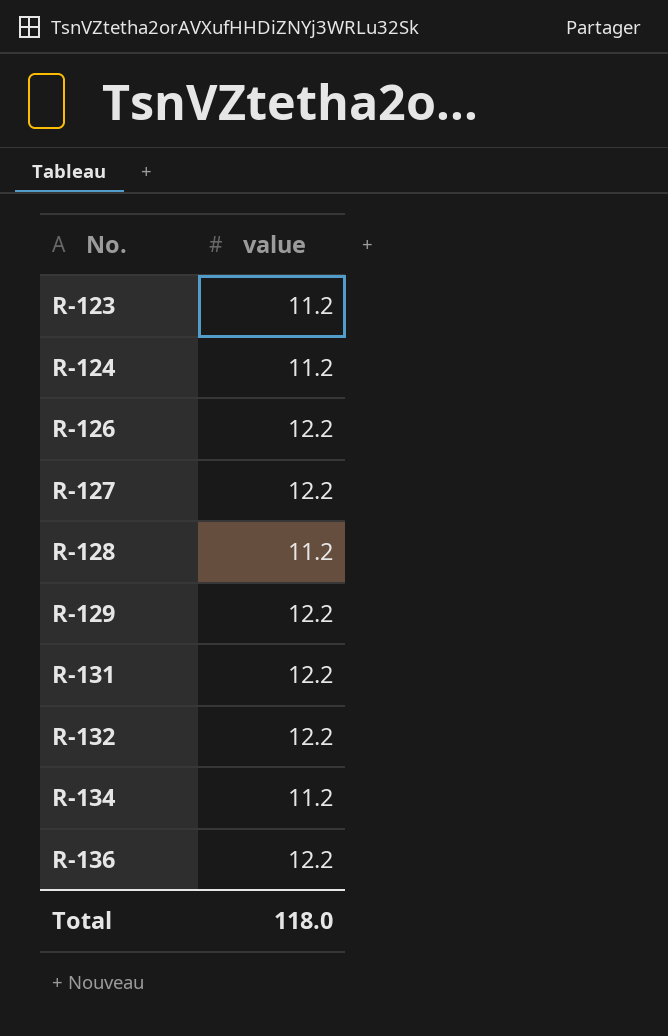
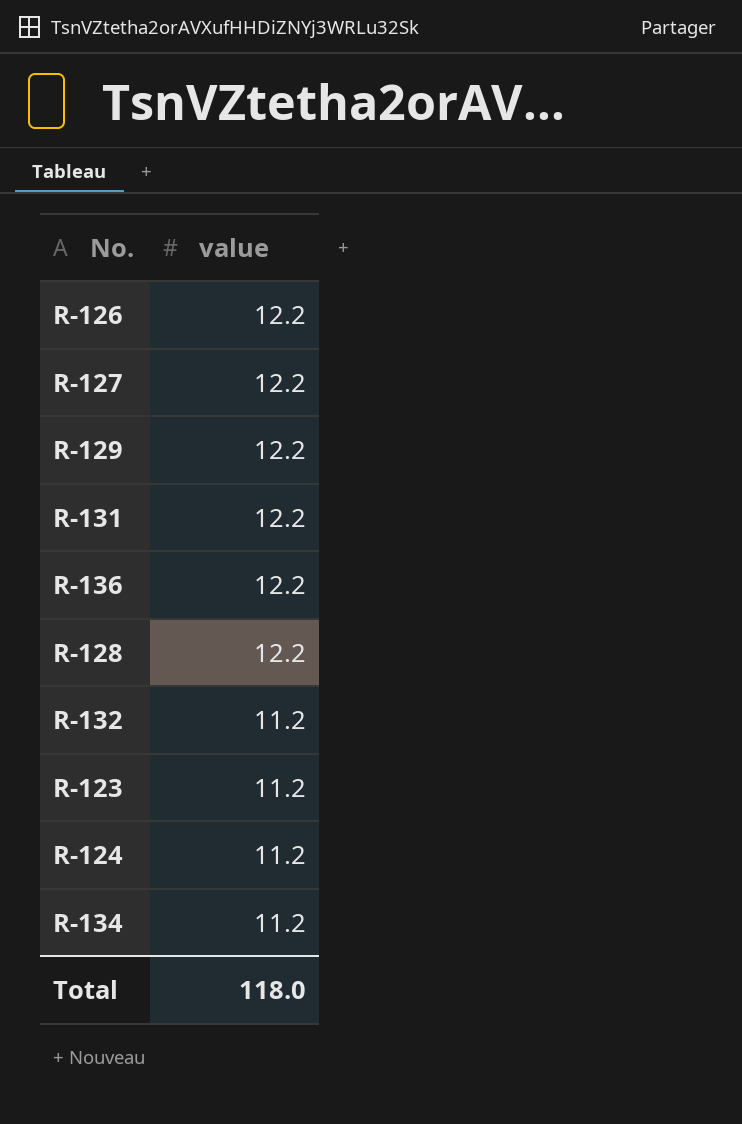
row order: No. ascending -> value descending
R-128 | value: 11.2 -> 12.2
R-132 | value: 12.2 -> 11.2

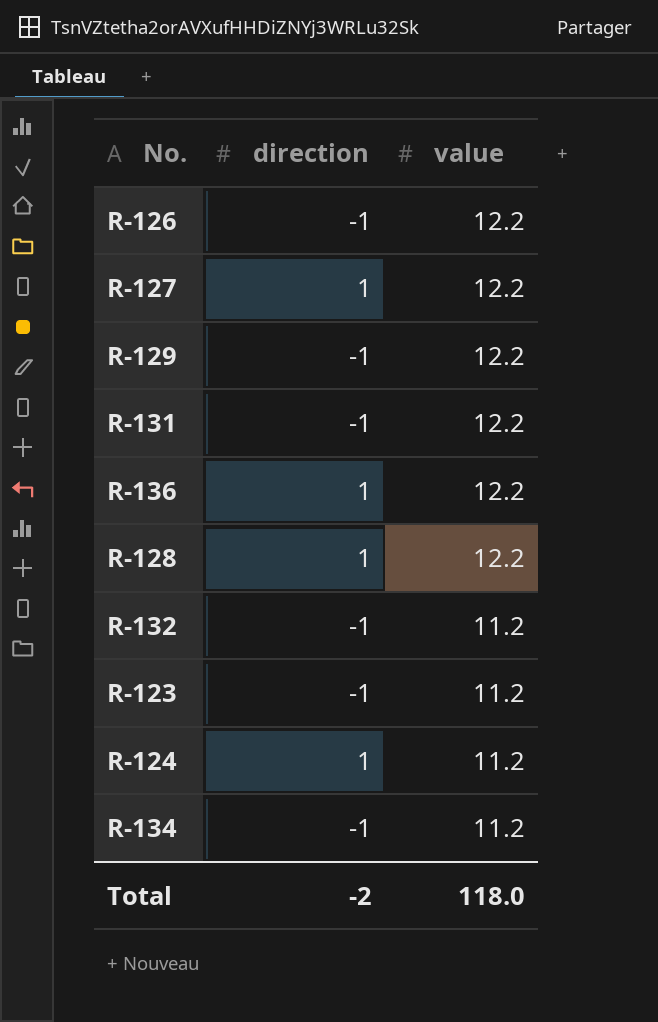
column direction | position: none -> 2

